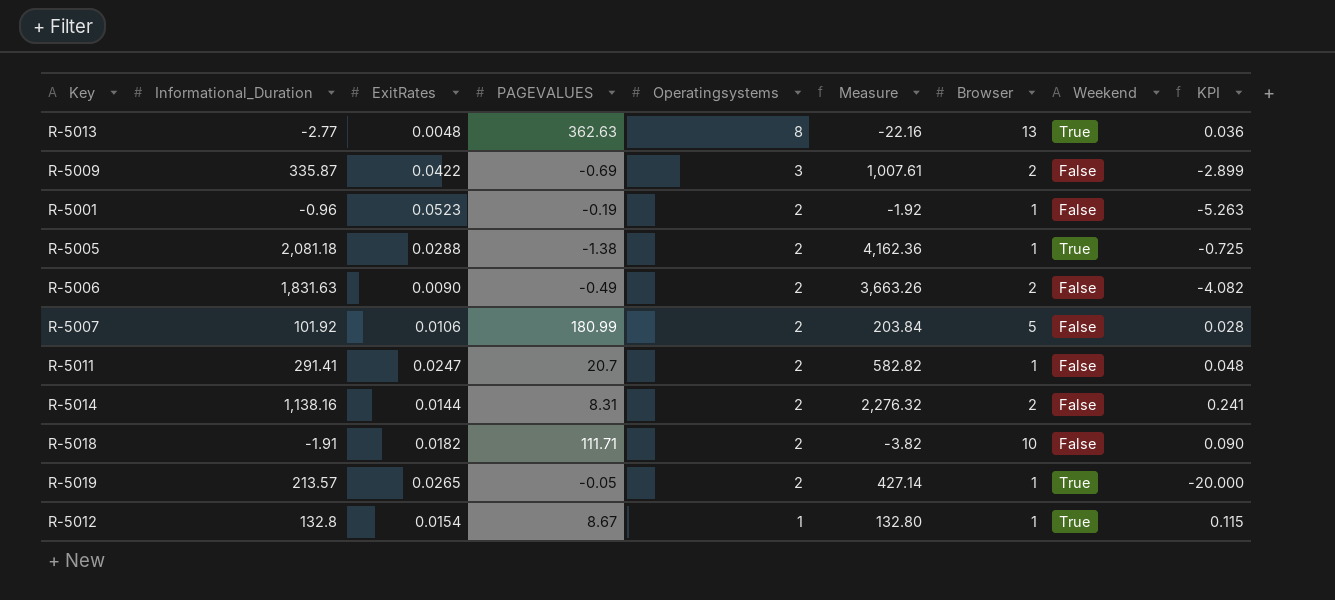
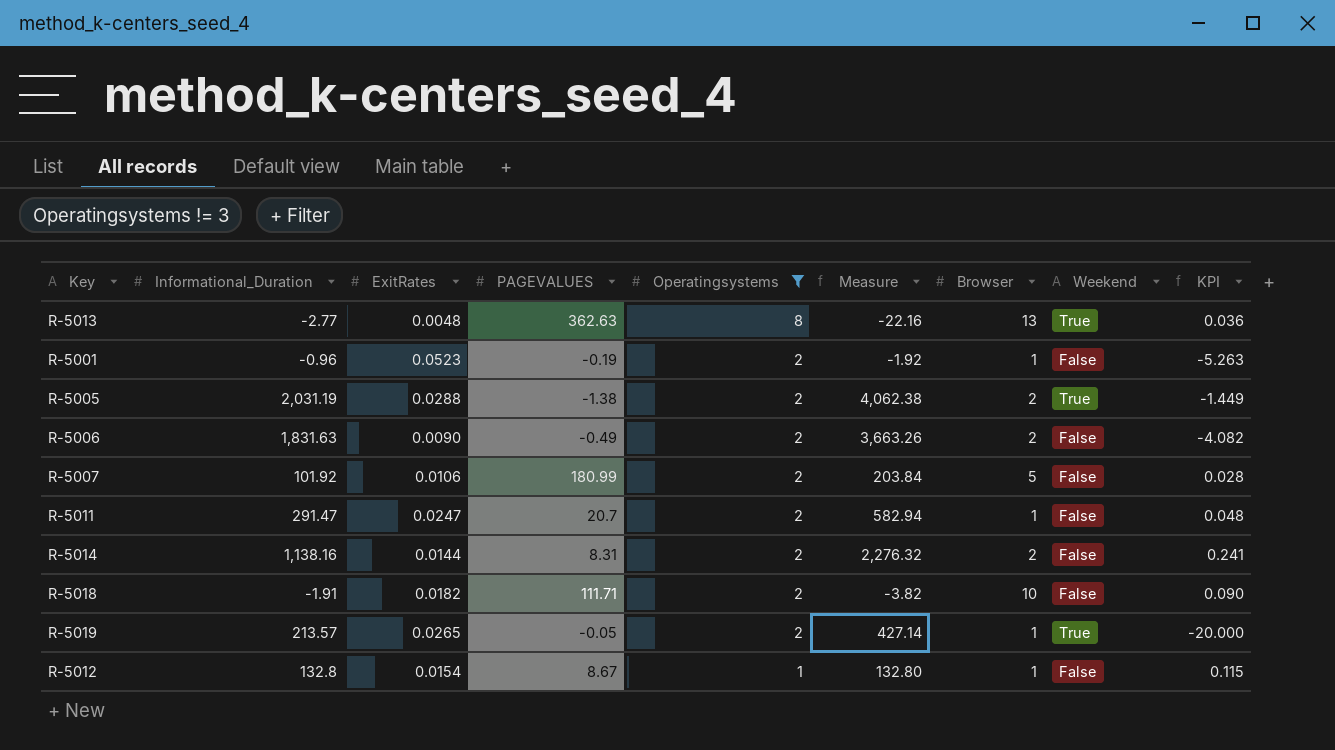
filter: none -> Operatingsystems != 3
R-5005 | Informational_Duration: 2,081.18 -> 2,031.19
R-5005 | Measure: 4,162.36 -> 4,062.38
R-5005 | Browser: 1 -> 2
R-5005 | KPI: -0.725 -> -1.449
R-5011 | Informational_Duration: 291.41 -> 291.47
R-5011 | Measure: 582.82 -> 582.94
R-5012 | Weekend: True -> False

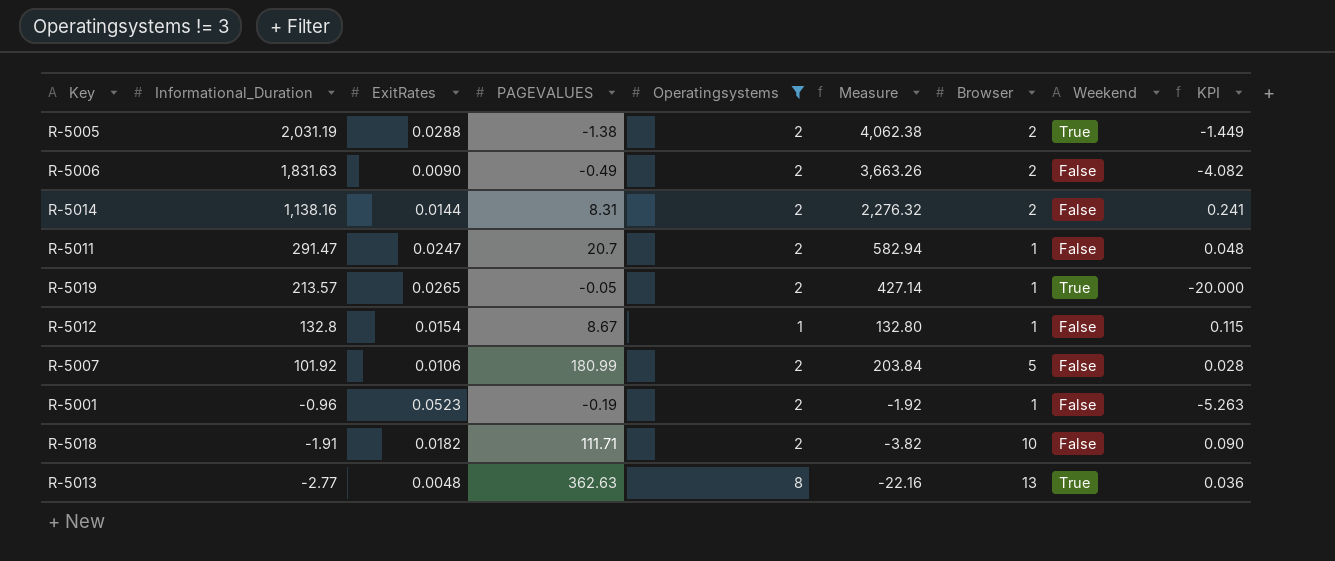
row order: Operatingsystems descending -> Informational_Duration descending

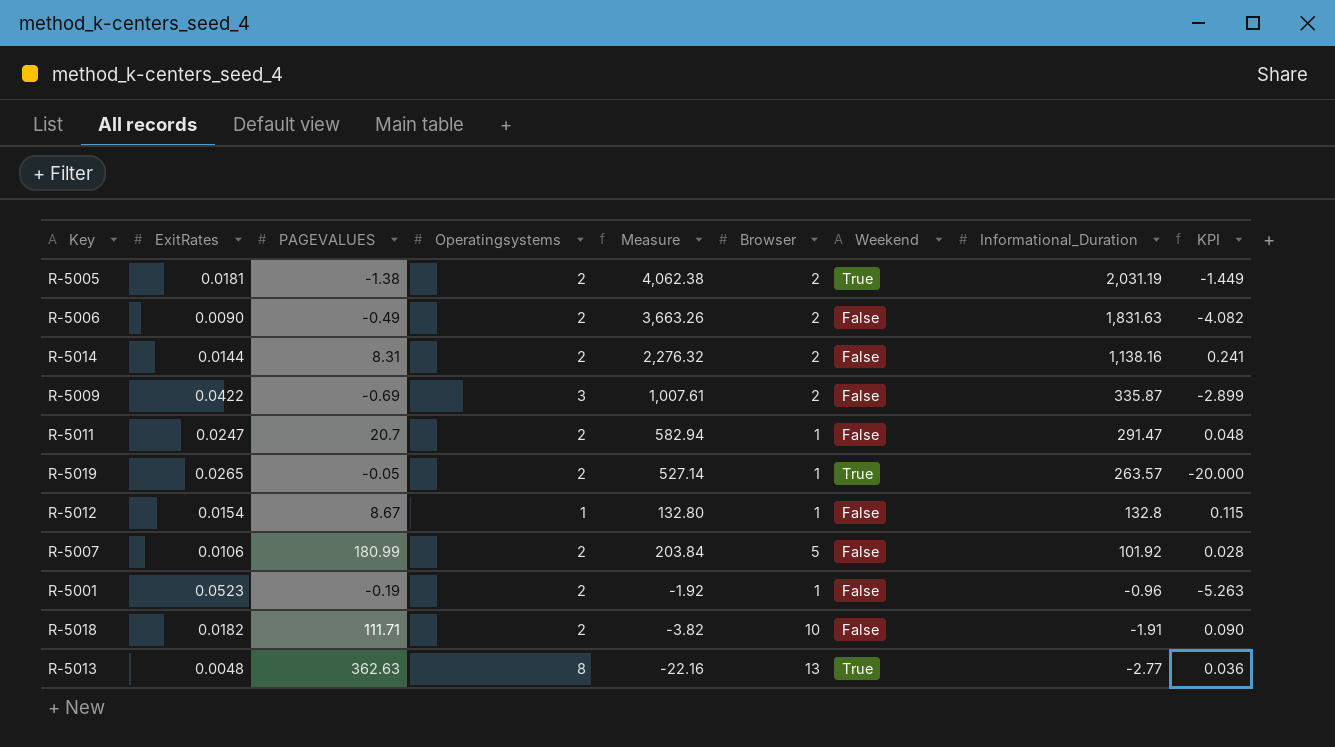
filter: Operatingsystems != 3 -> none
column Informational_Duration | position: 2 -> 8
R-5005 | ExitRates: 0.0288 -> 0.0181
R-5019 | Measure: 427.14 -> 527.14
R-5019 | Informational_Duration: 213.57 -> 263.57

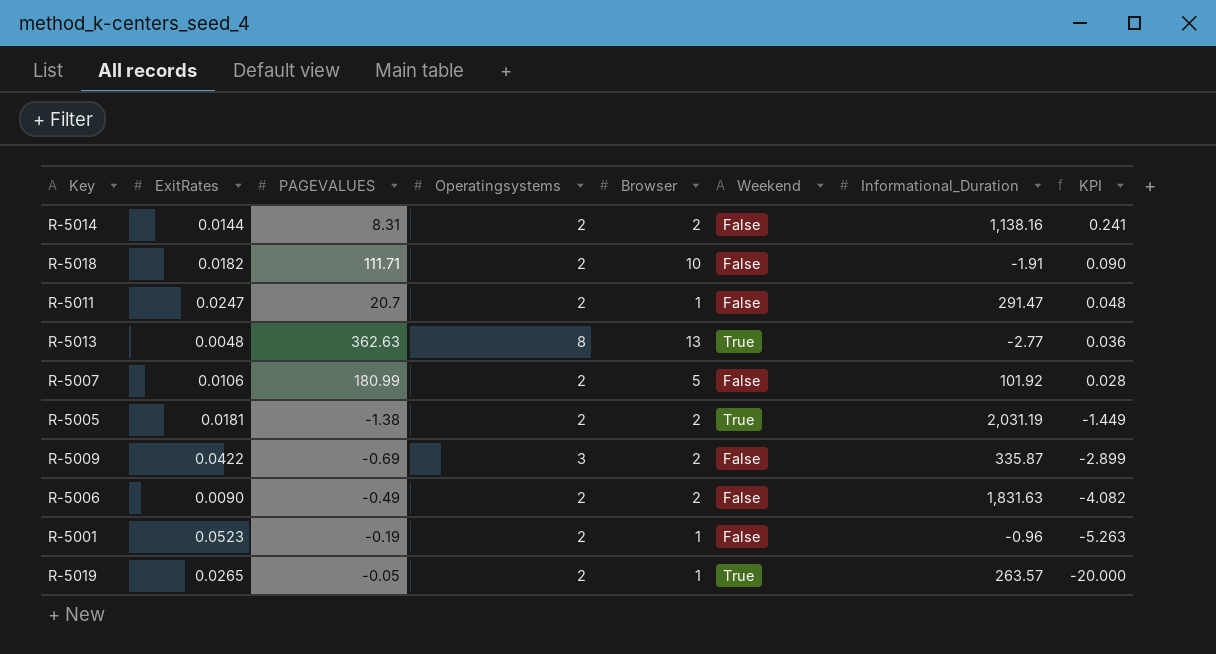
row order: Informational_Duration descending -> KPI descending
column Measure | formula: [Operatingsystems] * [Informational_Duration] -> none
row R-5012: 0.0154 | 8.67 | 1 | 132.80 | 1 | False | 132.8 | 0.115 -> none

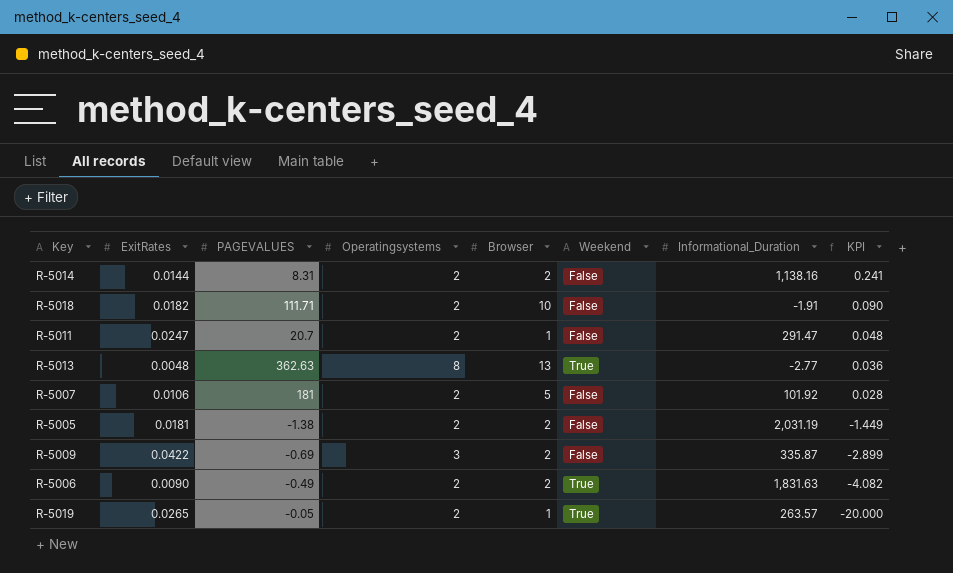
row R-5001: 0.0523 | -0.19 | 2 | 1 | False | -0.96 | -5.263 -> none
R-5007 | PAGEVALUES: 180.99 -> 181
R-5005 | Weekend: True -> False
R-5006 | Weekend: False -> True

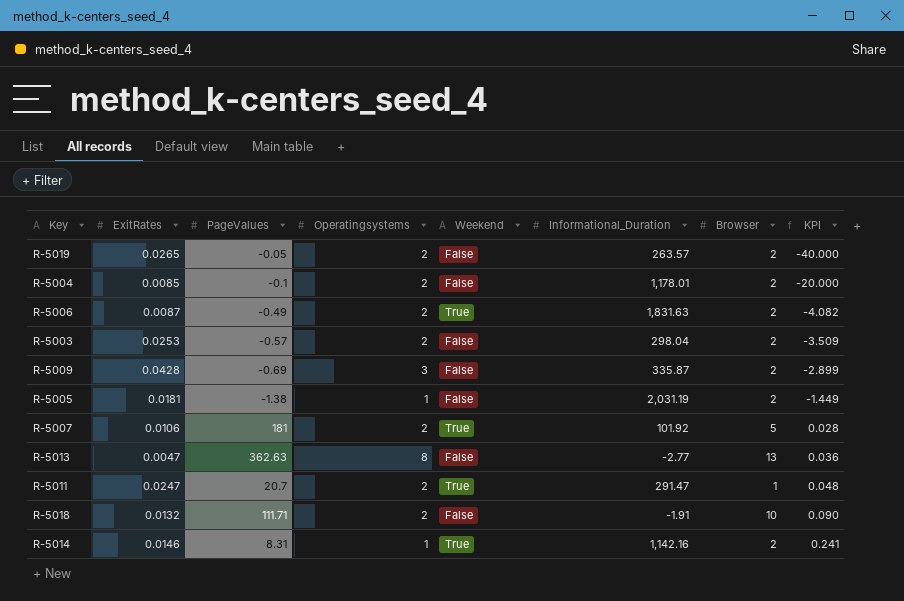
row order: KPI descending -> KPI ascending
column name: PAGEVALUES -> PageValues
column Browser | position: 5 -> 7
R-5019 | Weekend: True -> False
R-5019 | Browser: 1 -> 2
R-5019 | KPI: -20.000 -> -40.000
row R-5004: none -> 0.0085 | -0.1 | 2 | False | 1,178.01 | 2 | -20.000
R-5006 | ExitRates: 0.0090 -> 0.0087
row R-5003: none -> 0.0253 | -0.57 | 2 | False | 298.04 | 2 | -3.509
R-5009 | ExitRates: 0.0422 -> 0.0428
R-5005 | Operatingsystems: 2 -> 1
R-5007 | Weekend: False -> True
R-5013 | ExitRates: 0.0048 -> 0.0047
R-5013 | Weekend: True -> False
R-5011 | Weekend: False -> True
R-5018 | ExitRates: 0.0182 -> 0.0132
R-5014 | ExitRates: 0.0144 -> 0.0146
R-5014 | Operatingsystems: 2 -> 1
R-5014 | Weekend: False -> True
R-5014 | Informational_Duration: 1,138.16 -> 1,142.16

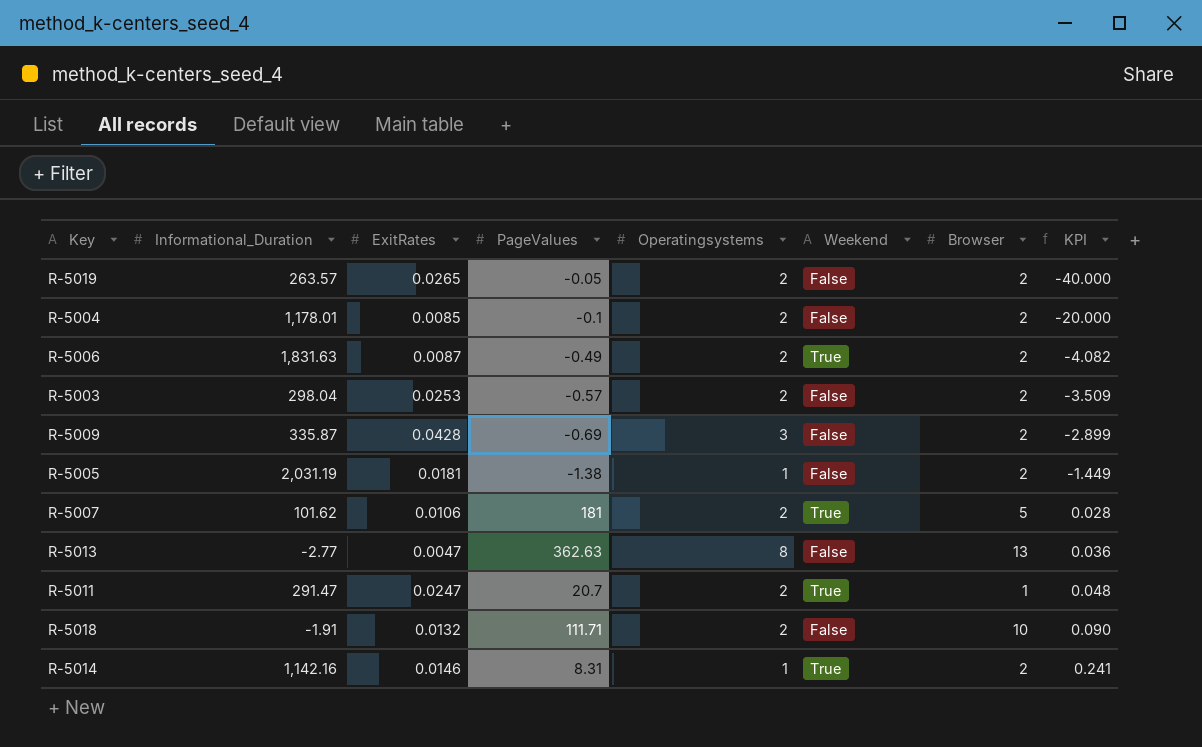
column Informational_Duration | position: 6 -> 2
R-5007 | Informational_Duration: 101.92 -> 101.62

